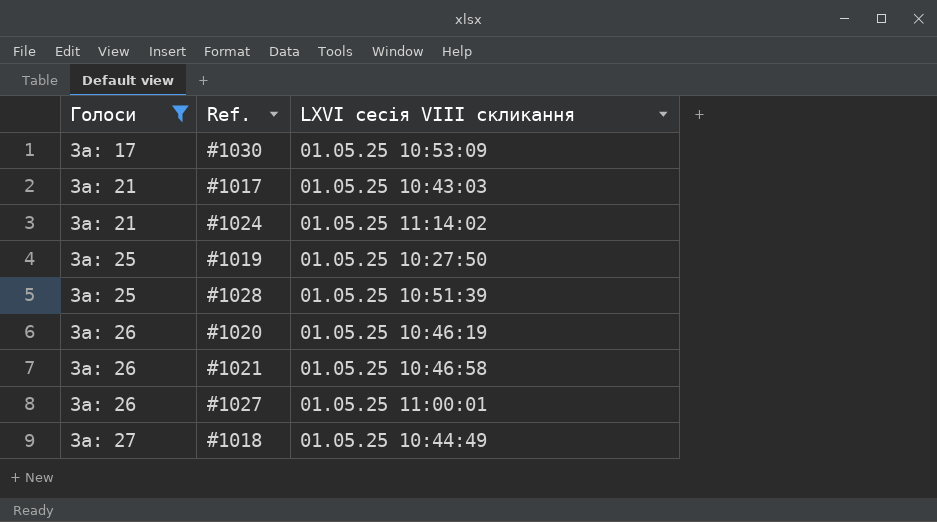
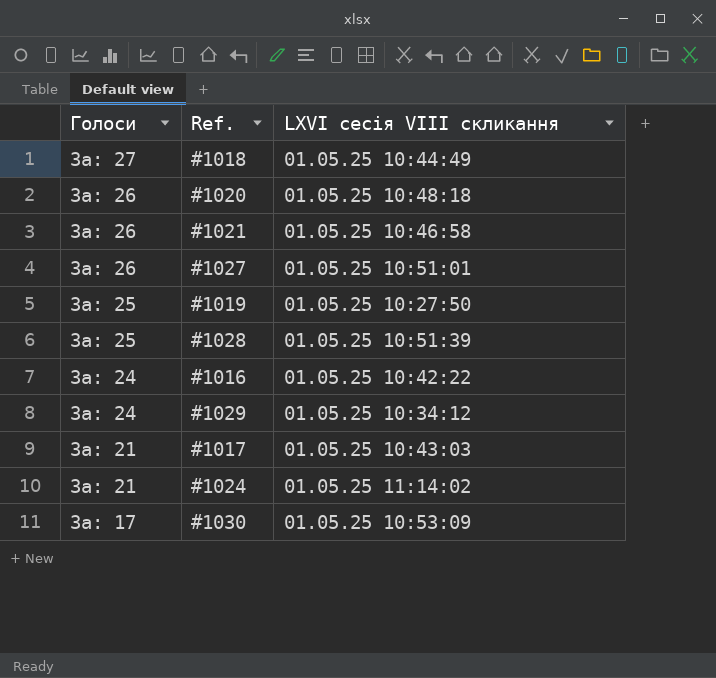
filter: Голоси != За: 24 -> none
row order: Голоси ascending -> Голоси descending
#1020 | LXVI сесія VIII скликання: 01.05.25 10:46:19 -> 01.05.25 10:48:18
#1027 | LXVI сесія VIII скликання: 01.05.25 11:00:01 -> 01.05.25 10:51:01

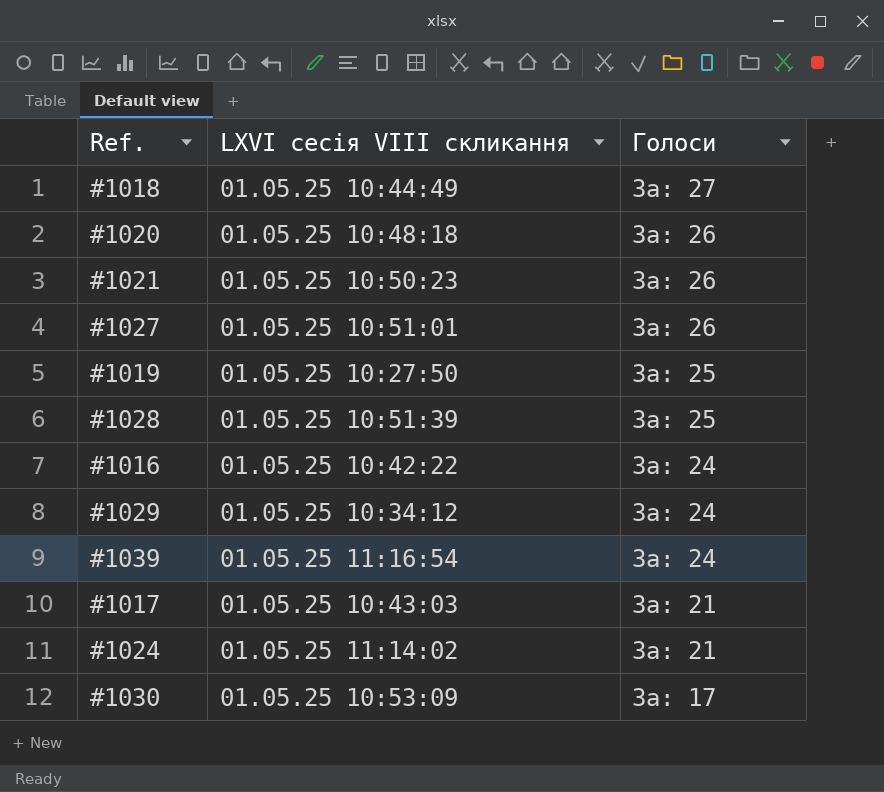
column Голоси | position: 1 -> 3
#1021 | LXVI сесія VIII скликання: 01.05.25 10:46:58 -> 01.05.25 10:50:23
row #1039: none -> 01.05.25 11:16:54 | За: 24

